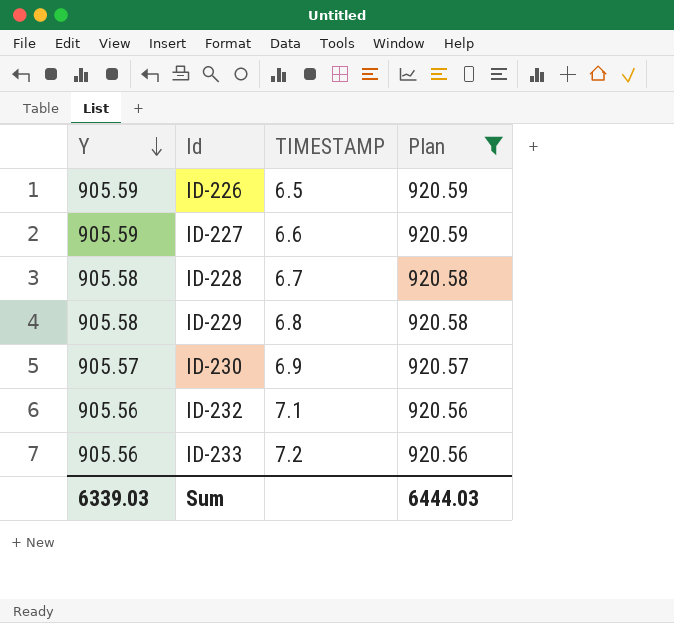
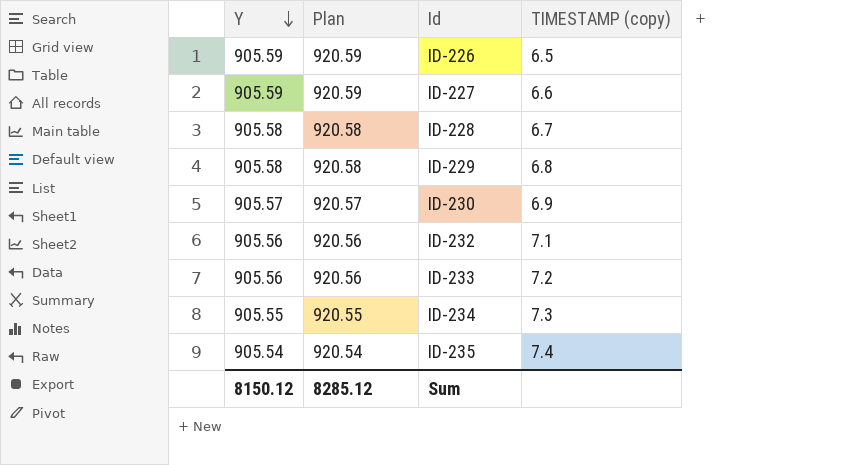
filter: Plan >= 920.56 -> none
column Plan | position: 4 -> 2
column name: TIMESTAMP -> TIMESTAMP (copy)
Sum | Y: 6339.03 -> 8150.12
Sum | Plan: 6444.03 -> 8285.12

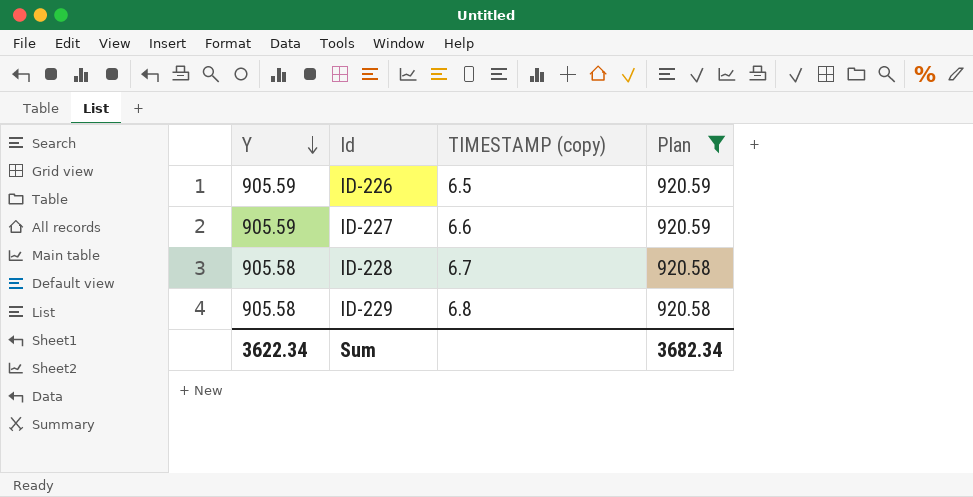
filter: none -> Plan >= 920.58
column Plan | position: 2 -> 4
Sum | Y: 8150.12 -> 3622.34
Sum | Plan: 8285.12 -> 3682.34

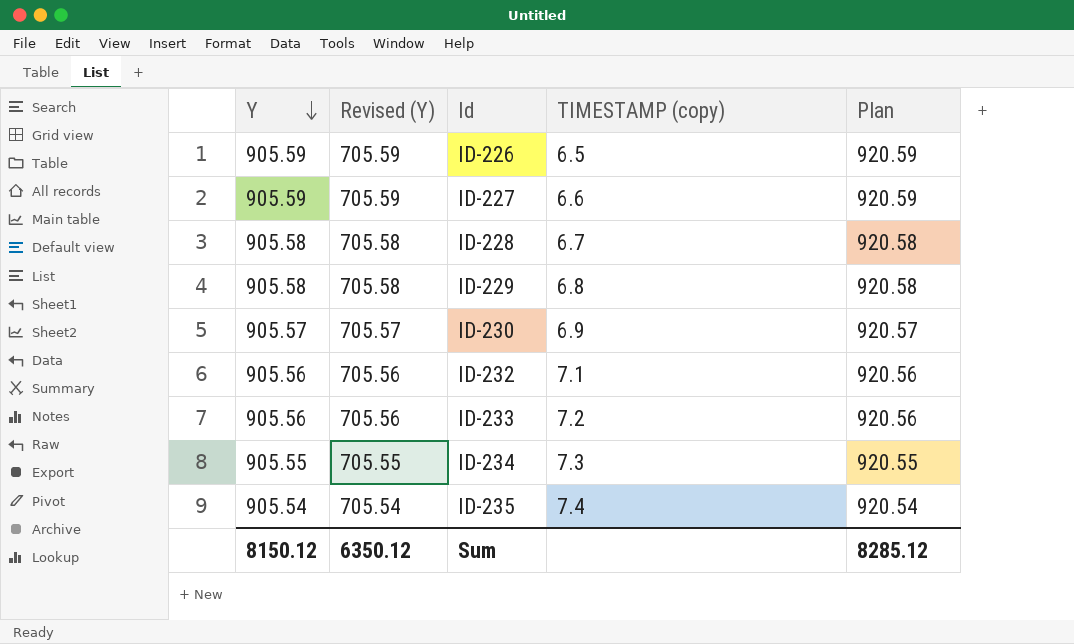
filter: Plan >= 920.58 -> none
column Revised (Y) | formula: none -> [Y] - 200
Sum | Y: 3622.34 -> 8150.12
Sum | Plan: 3682.34 -> 8285.12

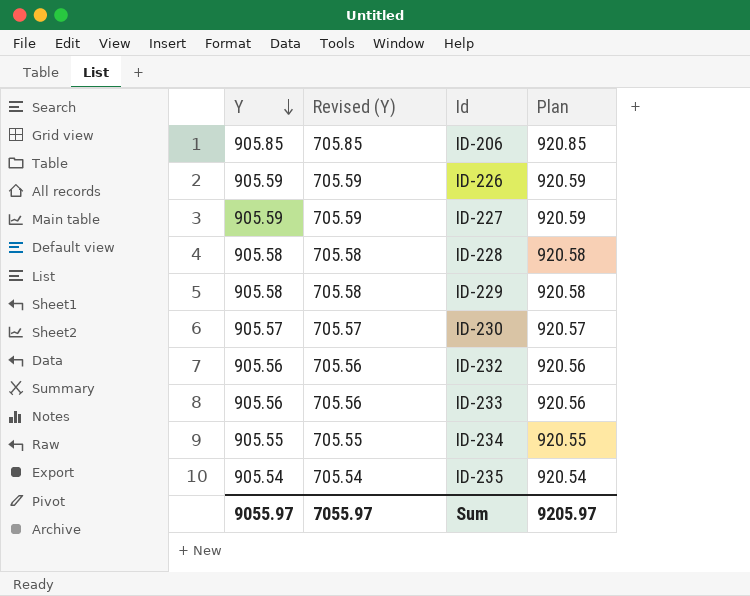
column TIMESTAMP (copy) | position: 4 -> none
row ID-206: none -> 905.85 | 705.85 | 920.85
Sum | Y: 8150.12 -> 9055.97
Sum | Revised (Y): 6350.12 -> 7055.97
Sum | Plan: 8285.12 -> 9205.97

